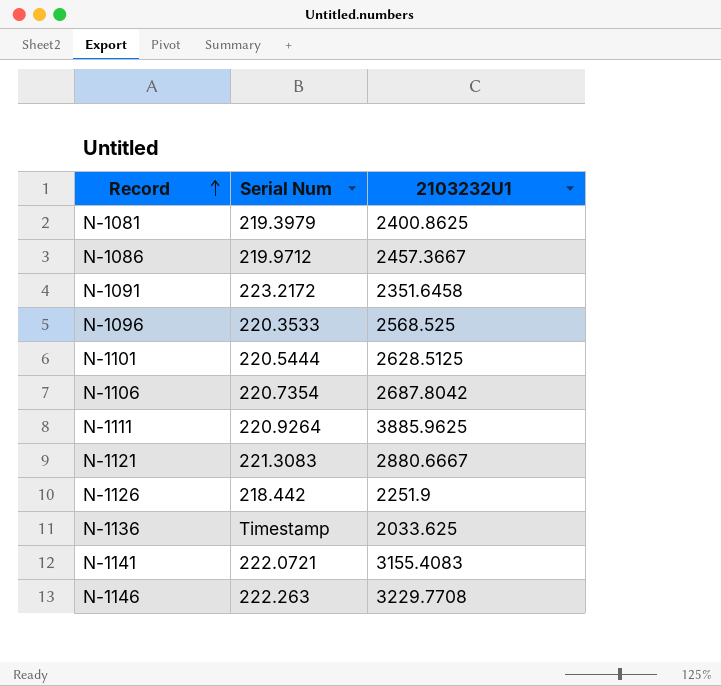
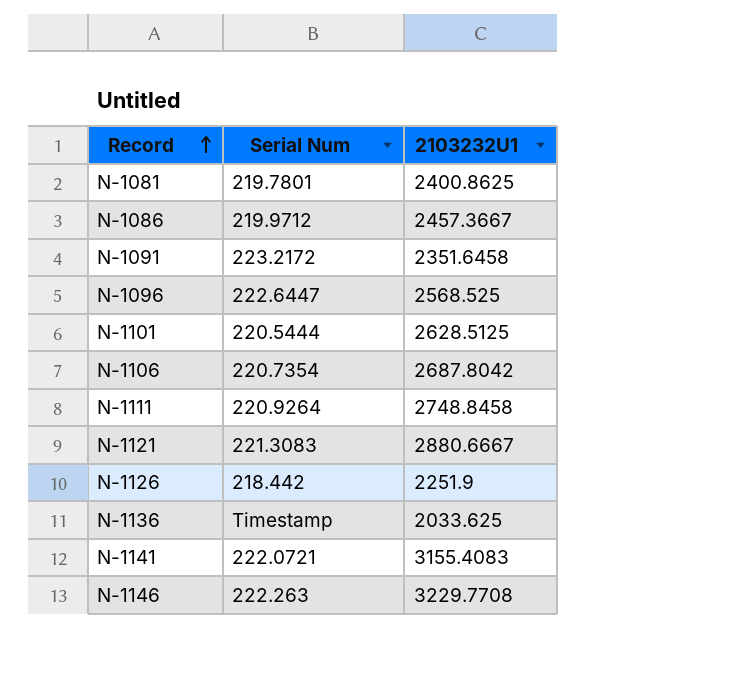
N-1081 | Serial Num: 219.3979 -> 219.7801
N-1096 | Serial Num: 220.3533 -> 222.6447
N-1111 | 2103232U1: 3885.9625 -> 2748.8458

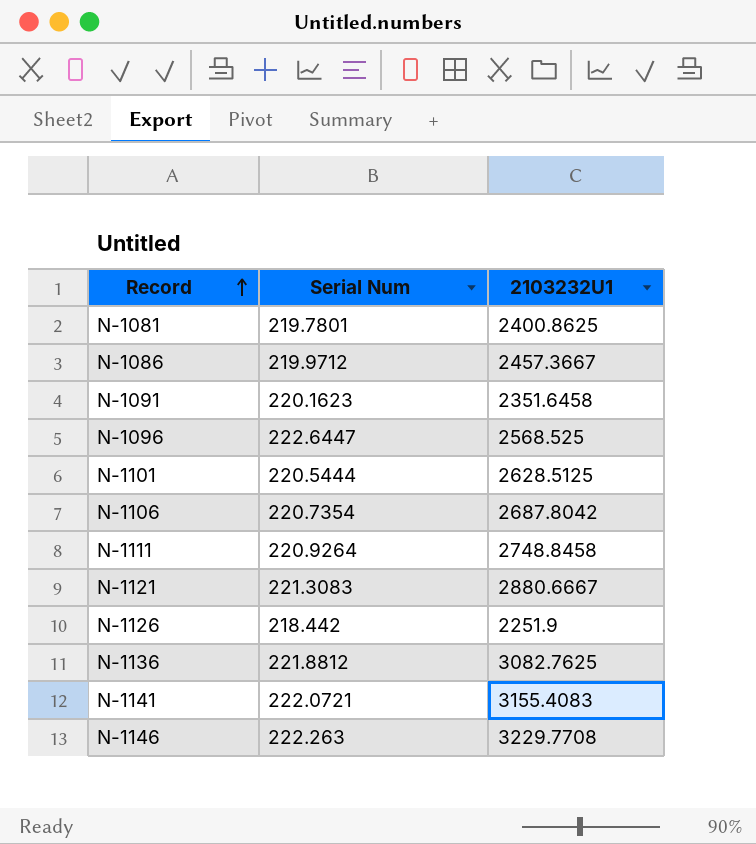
N-1091 | Serial Num: 223.2172 -> 220.1623
N-1136 | Serial Num: Timestamp -> 221.8812
N-1136 | 2103232U1: 2033.625 -> 3082.7625

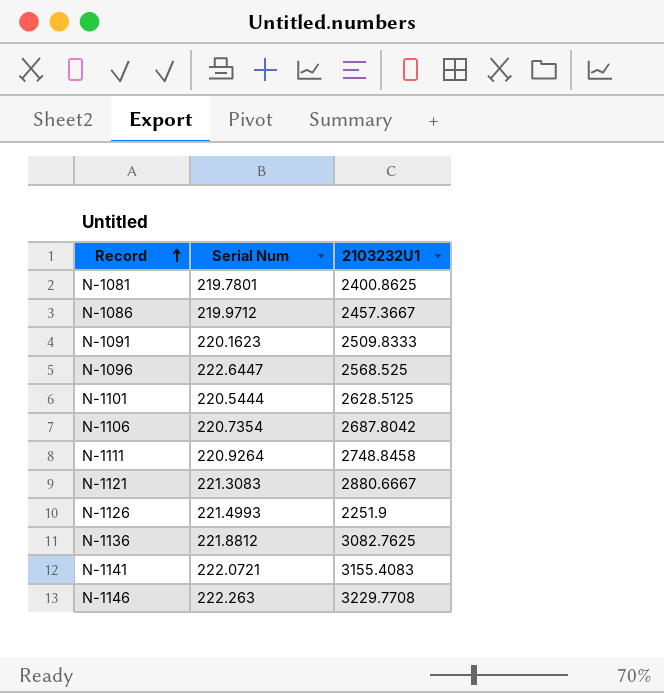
N-1091 | 2103232U1: 2351.6458 -> 2509.8333
N-1126 | Serial Num: 218.442 -> 221.4993

